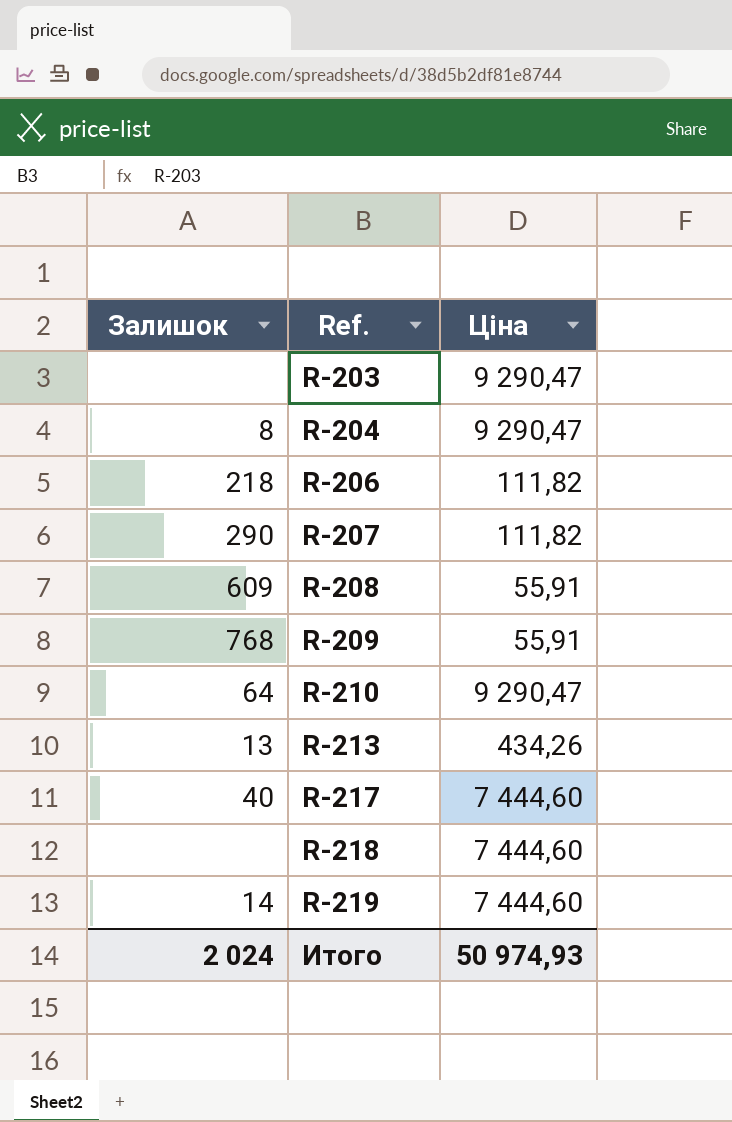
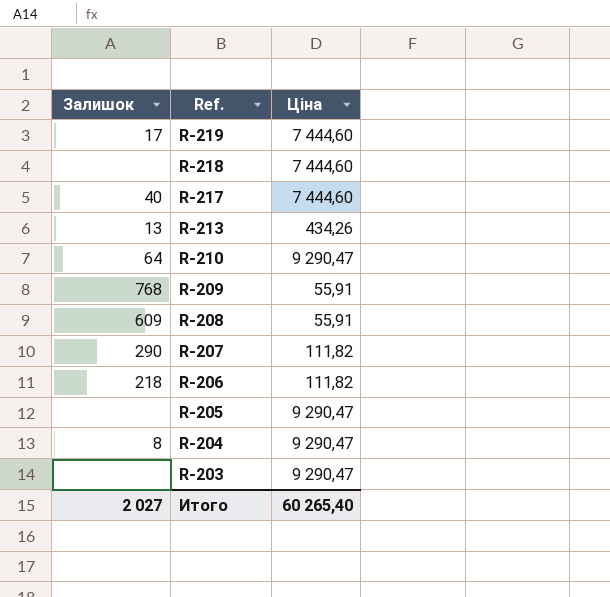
row order: Ref. ascending -> Ref. descending
R-219 | Залишок: 14 -> 17
row R-205: none -> none | 9 290,47
Итого | Залишок: 2 024 -> 2 027
Итого | Ціна: 50 974,93 -> 60 265,40

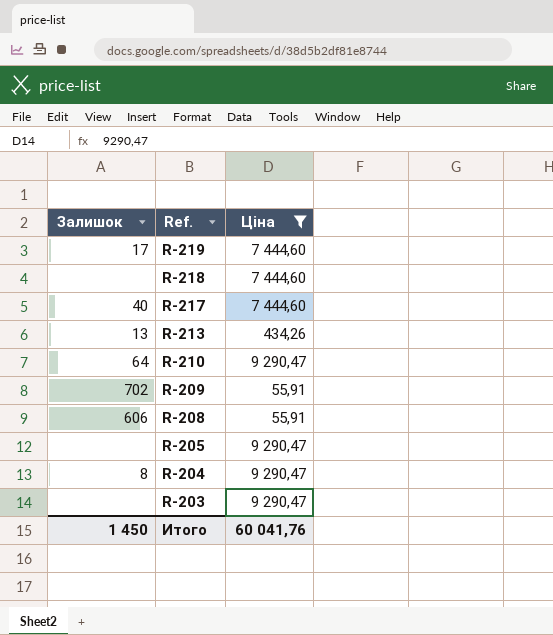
filter: none -> Ціна != 111,82
R-209 | Залишок: 768 -> 702
R-208 | Залишок: 609 -> 606
Итого | Залишок: 2 027 -> 1 450
Итого | Ціна: 60 265,40 -> 60 041,76

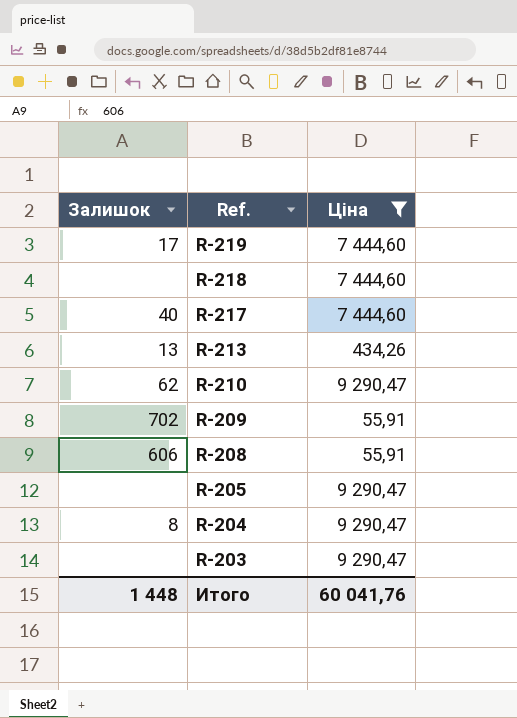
R-210 | Залишок: 64 -> 62
Итого | Залишок: 1 450 -> 1 448

